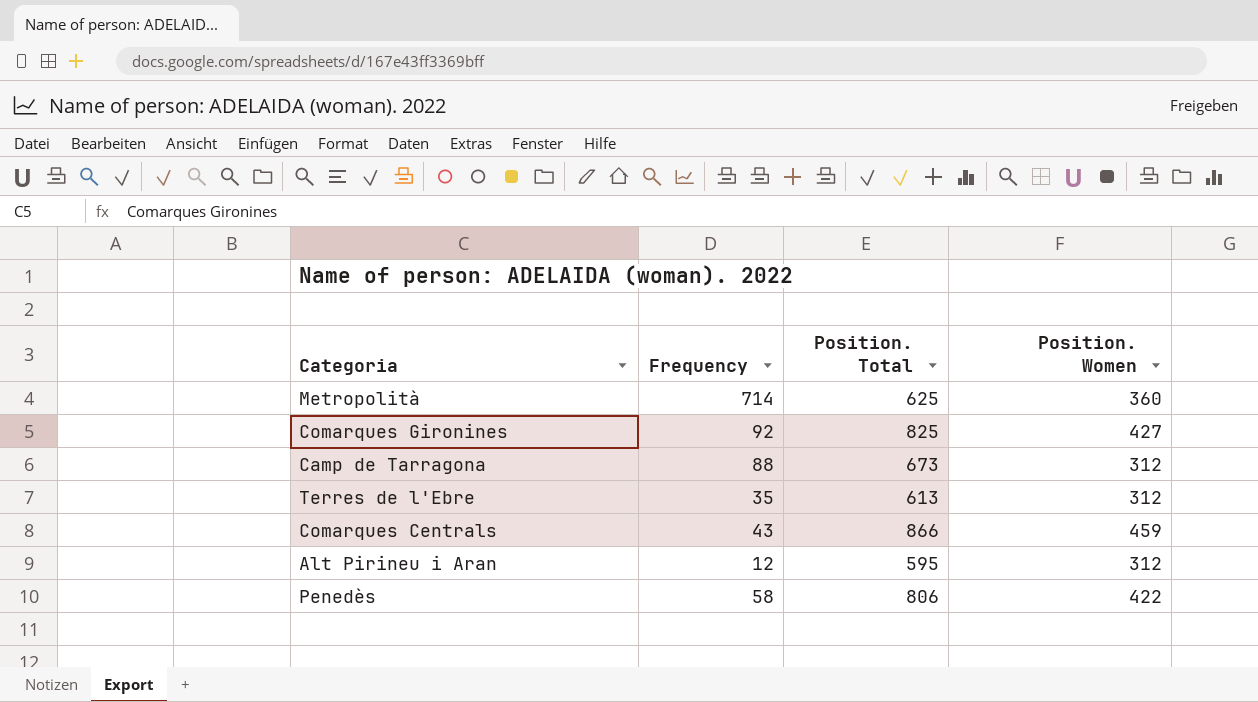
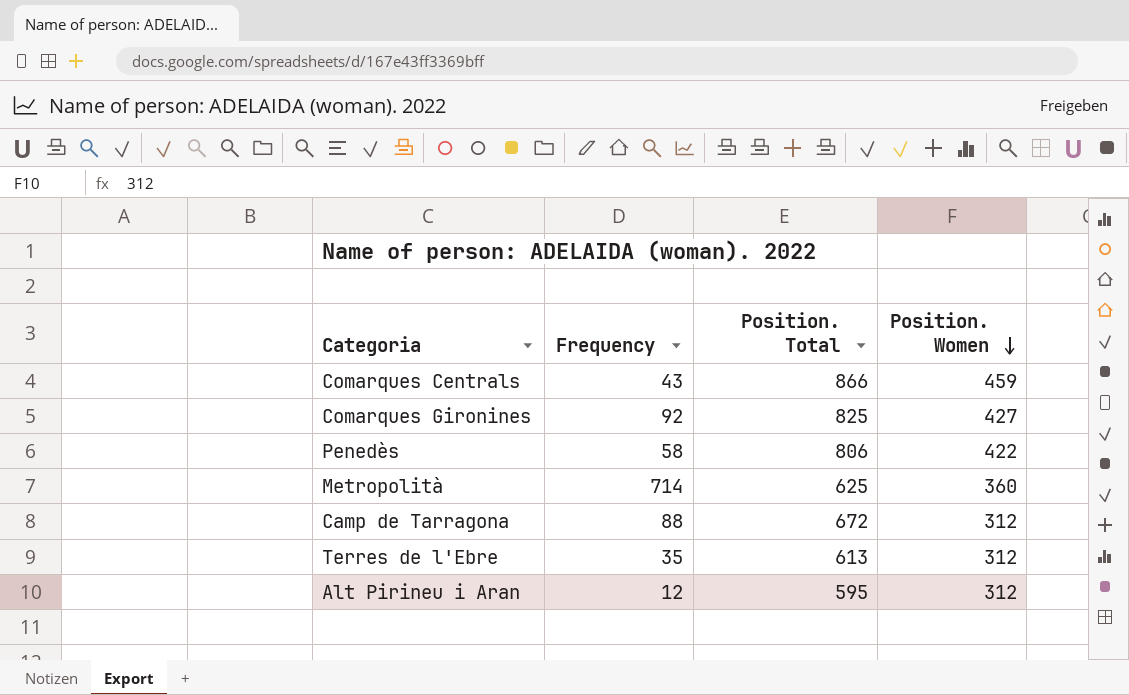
row order: none -> Position. Women descending
Camp de Tarragona | Position. Total: 673 -> 672

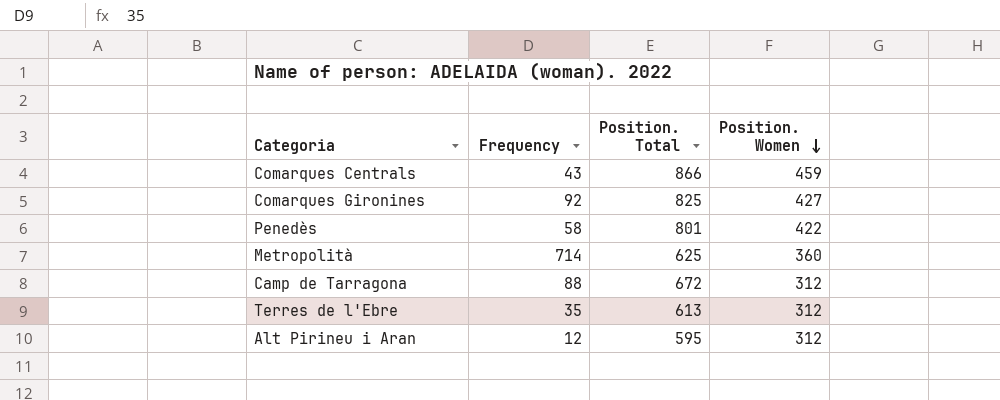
Penedès | Position. Total: 806 -> 801

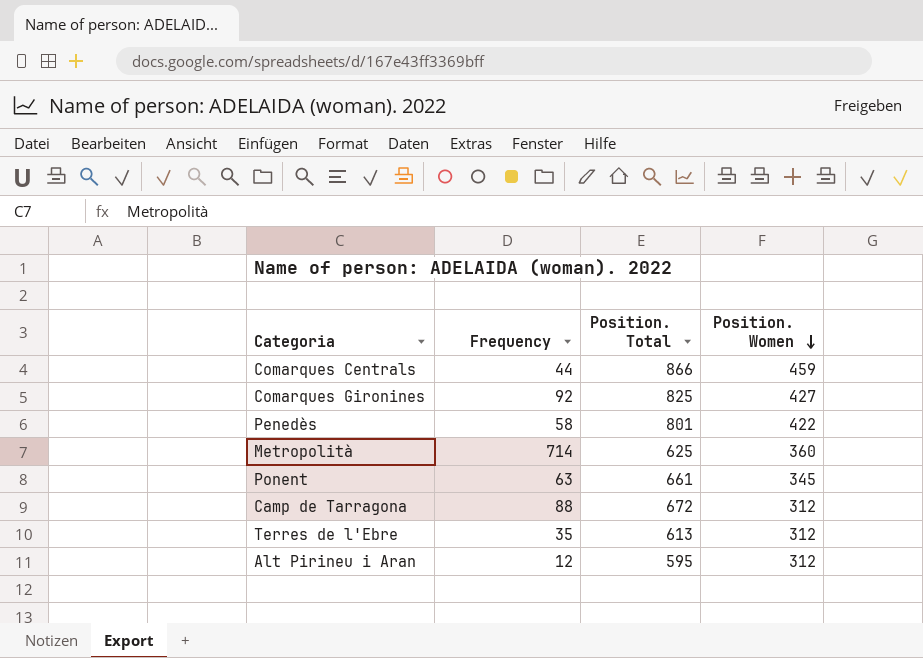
Comarques Centrals | Frequency: 43 -> 44
row Ponent: none -> 63 | 661 | 345

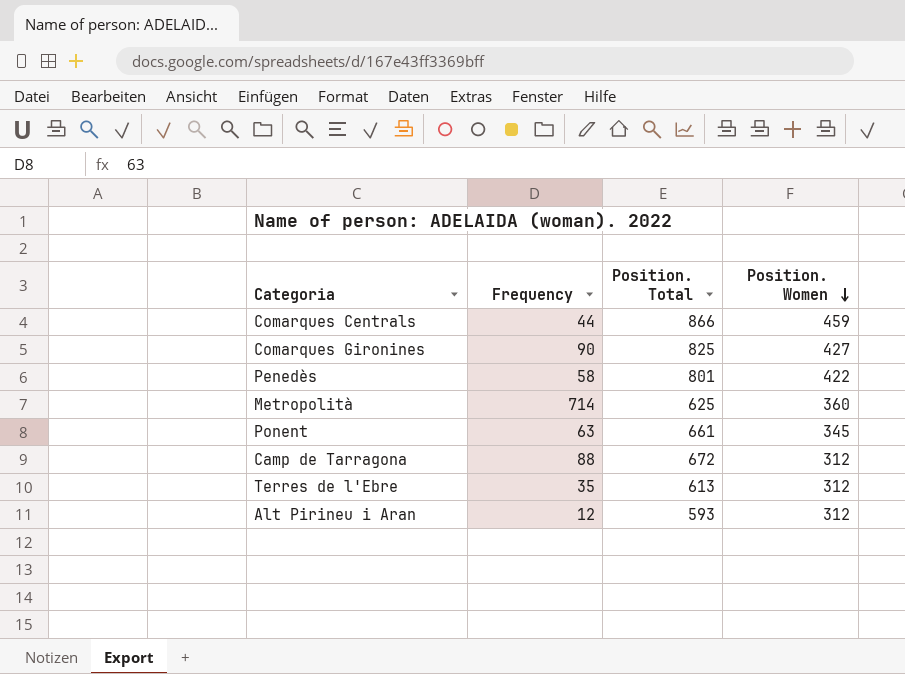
Comarques Gironines | Frequency: 92 -> 90
Alt Pirineu i Aran | Position. Total: 595 -> 593

